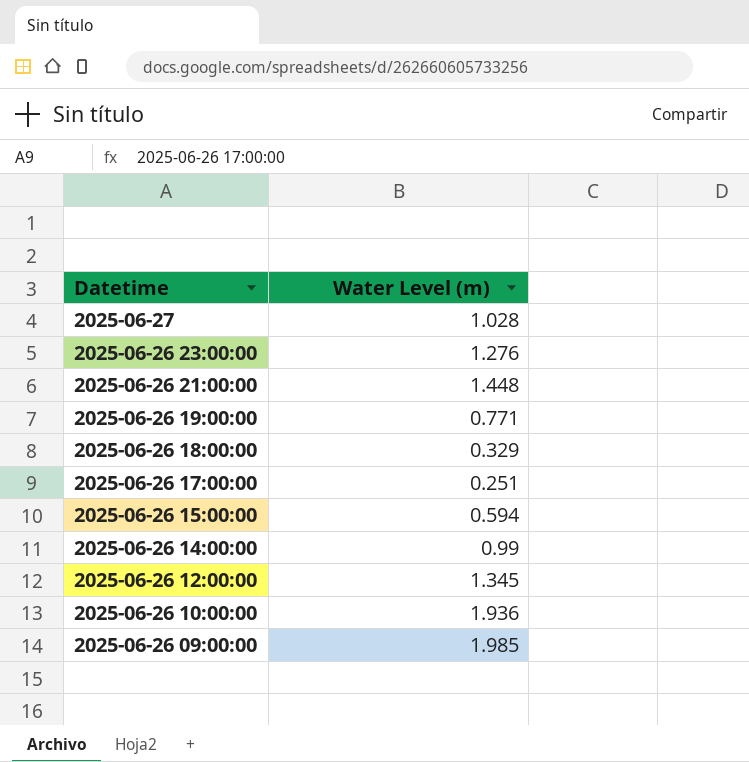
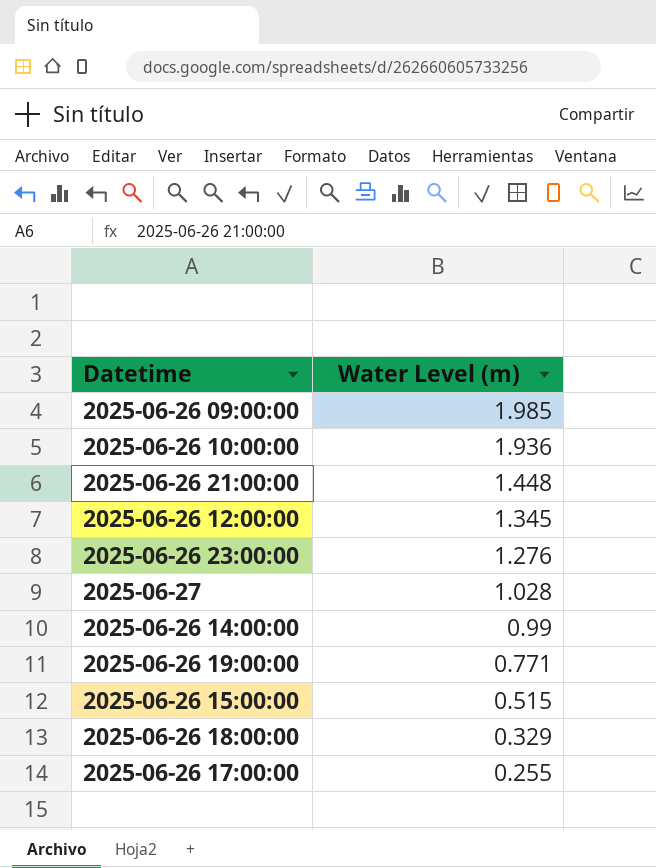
row order: Datetime descending -> Water Level (m) descending
2025-06-26 15:00:00 | Water Level (m): 0.594 -> 0.515
2025-06-26 17:00:00 | Water Level (m): 0.251 -> 0.255

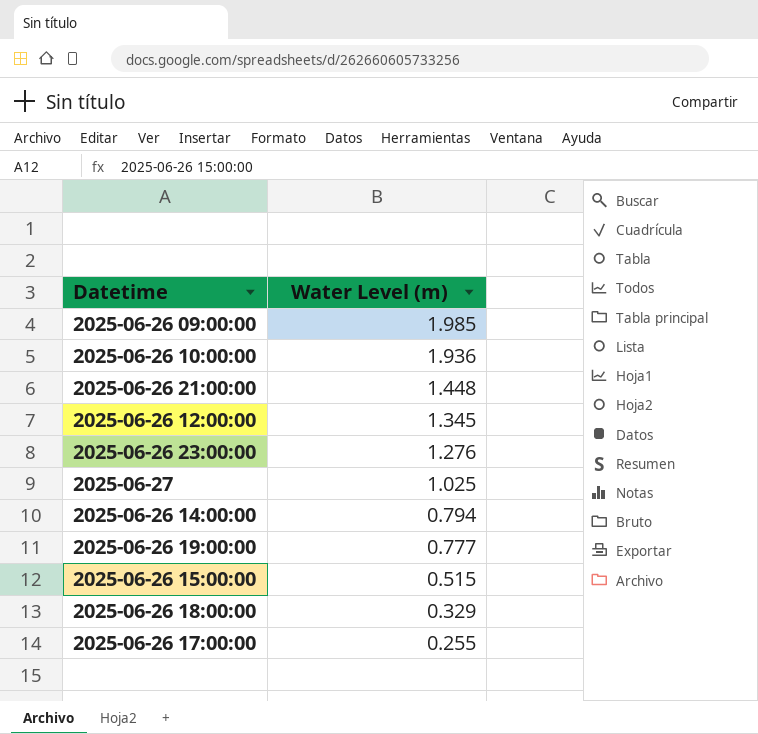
2025-06-27 | Water Level (m): 1.028 -> 1.025
2025-06-26 14:00:00 | Water Level (m): 0.99 -> 0.794
2025-06-26 19:00:00 | Water Level (m): 0.771 -> 0.777

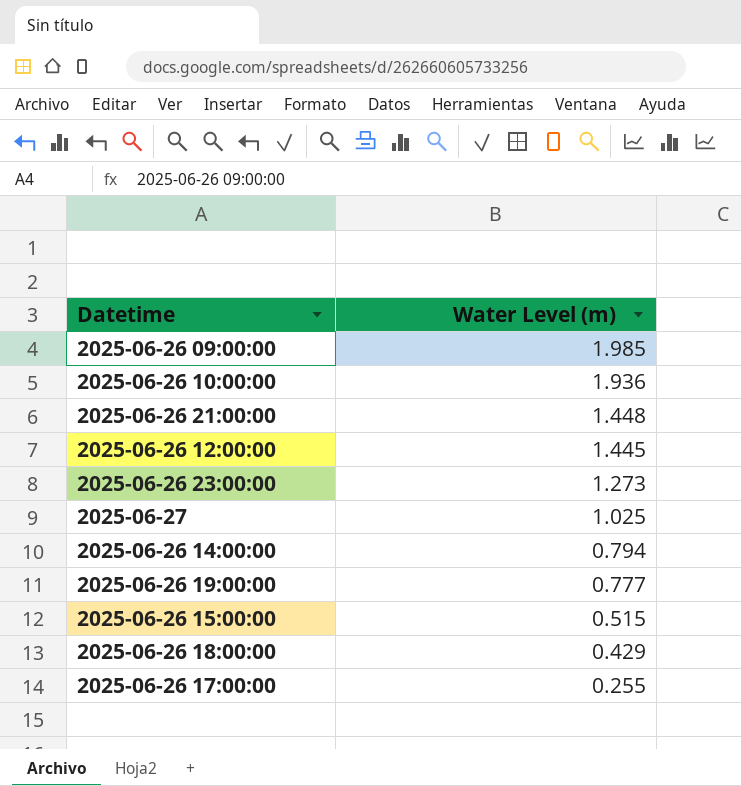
2025-06-26 12:00:00 | Water Level (m): 1.345 -> 1.445
2025-06-26 23:00:00 | Water Level (m): 1.276 -> 1.273
2025-06-26 18:00:00 | Water Level (m): 0.329 -> 0.429

